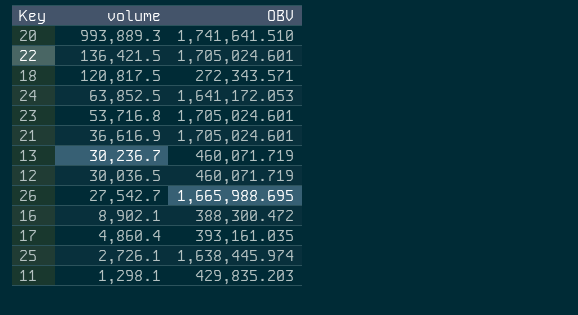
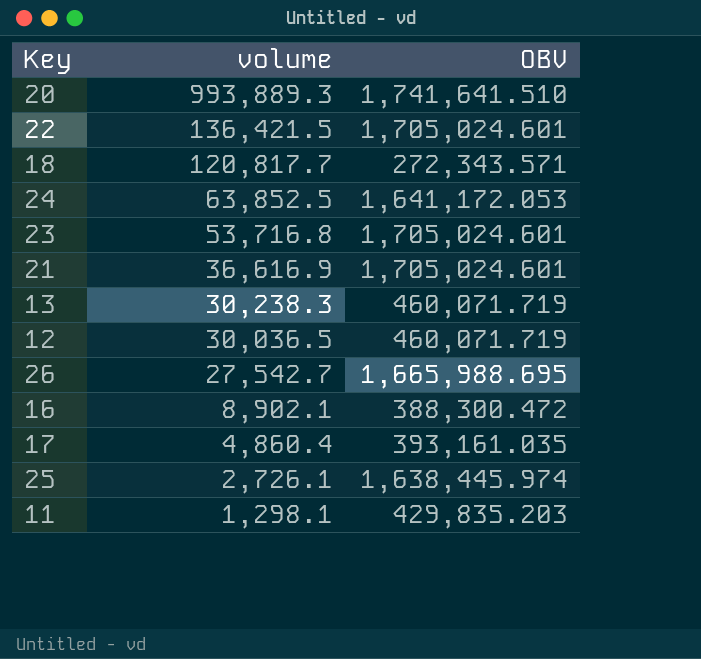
18 | volume: 120,817.5 -> 120,817.7
13 | volume: 30,236.7 -> 30,238.3

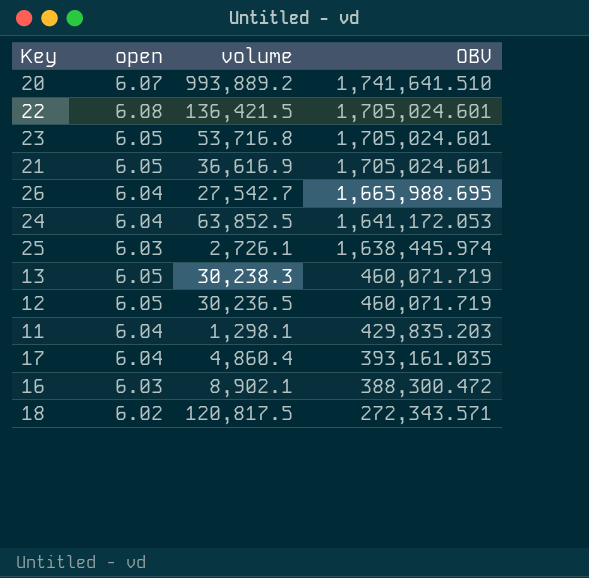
row order: volume descending -> OBV descending
column open | position: none -> 2
20 | volume: 993,889.3 -> 993,889.2
12 | volume: 30,036.5 -> 30,236.5
18 | volume: 120,817.7 -> 120,817.5

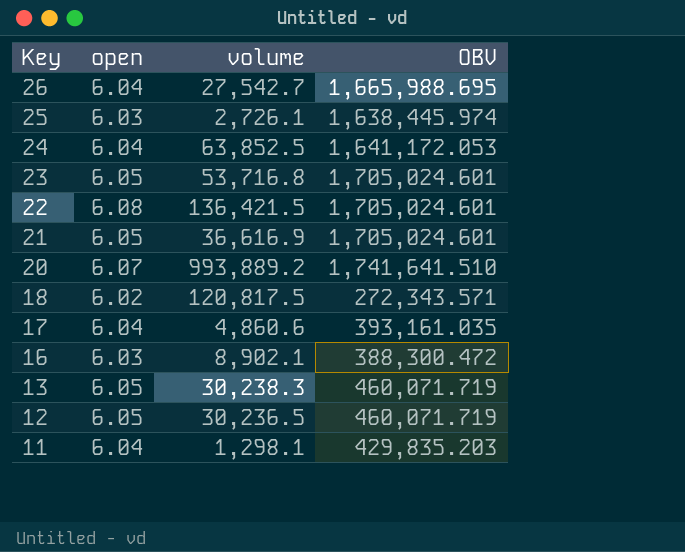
row order: OBV descending -> Key descending
17 | volume: 4,860.4 -> 4,860.6

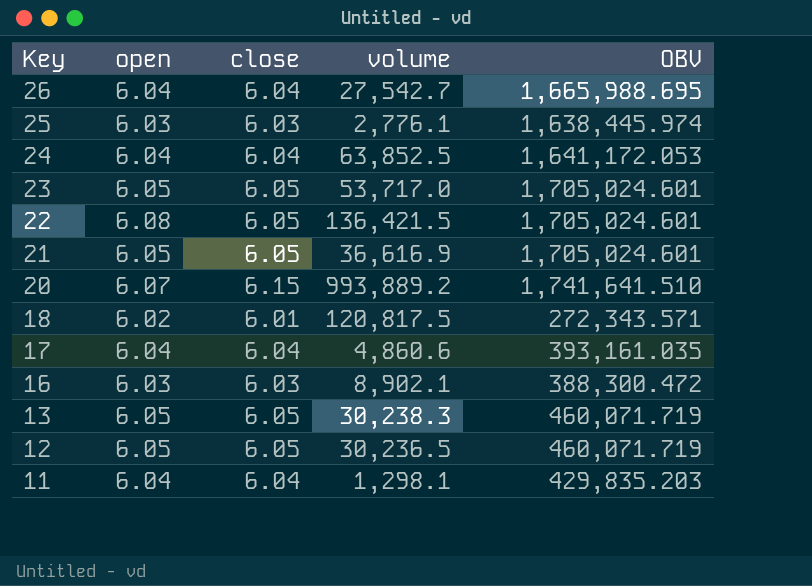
column close | position: none -> 3
25 | volume: 2,726.1 -> 2,776.1
23 | volume: 53,716.8 -> 53,717.0

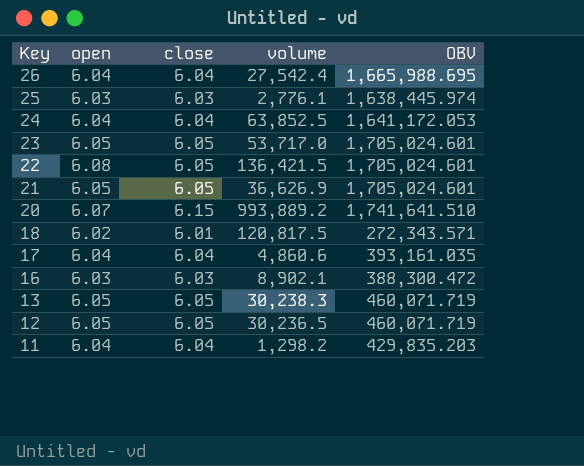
26 | volume: 27,542.7 -> 27,542.4
21 | volume: 36,616.9 -> 36,626.9
11 | volume: 1,298.1 -> 1,298.2

